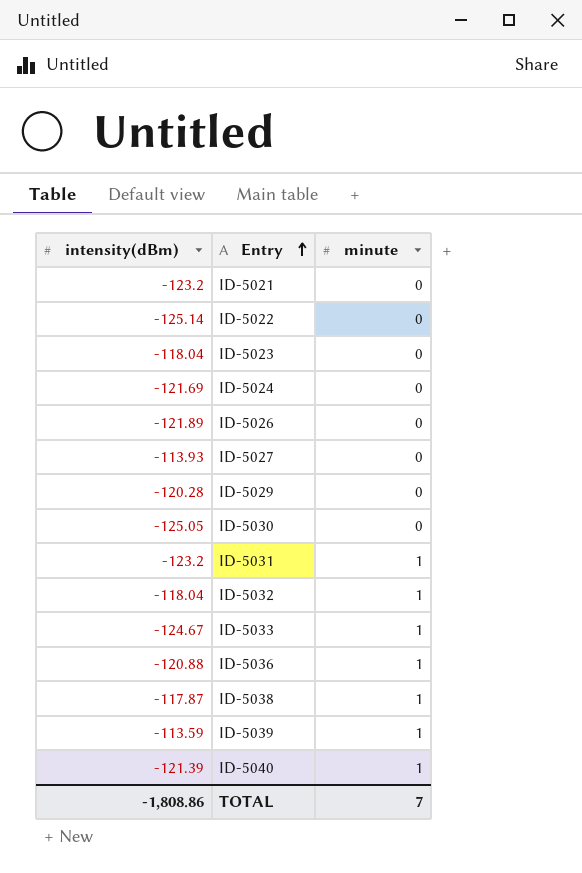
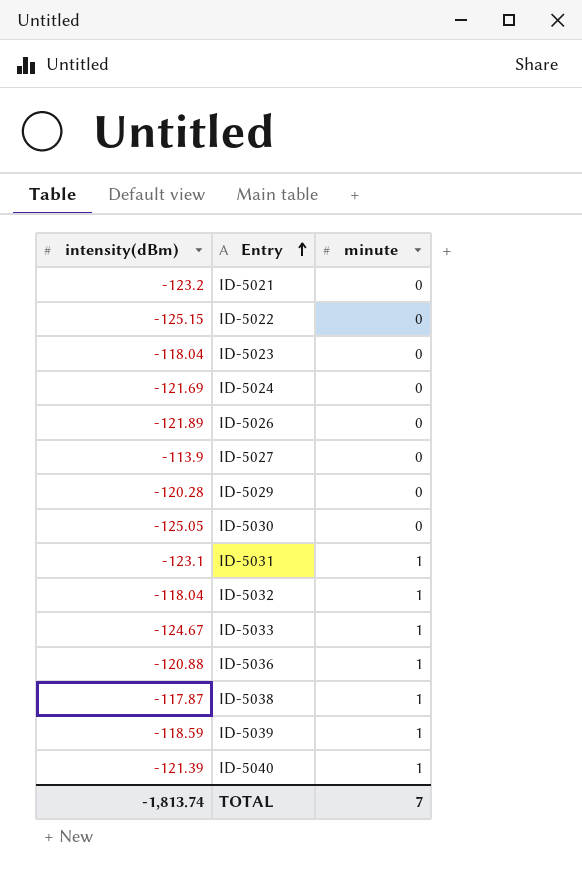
ID-5022 | intensity(dBm): -125.14 -> -125.15
ID-5027 | intensity(dBm): -113.93 -> -113.9
ID-5031 | intensity(dBm): -123.2 -> -123.1
ID-5039 | intensity(dBm): -113.59 -> -118.59
TOTAL | intensity(dBm): -1,808.86 -> -1,813.74

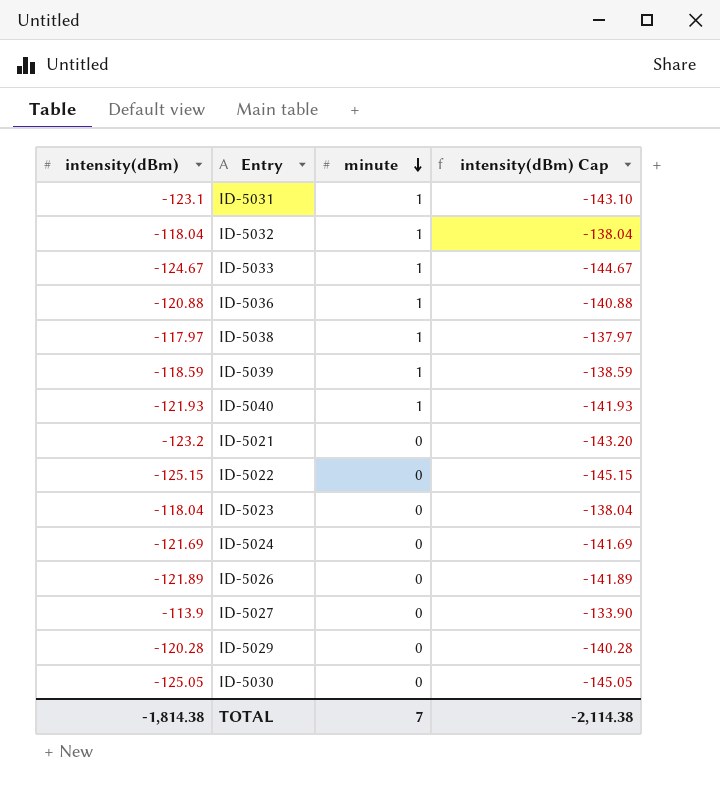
row order: Entry ascending -> minute descending
column intensity(dBm) Cap | formula: none -> [intensity(dBm)] - 20
ID-5038 | intensity(dBm): -117.87 -> -117.97
ID-5040 | intensity(dBm): -121.39 -> -121.93
TOTAL | intensity(dBm): -1,813.74 -> -1,814.38

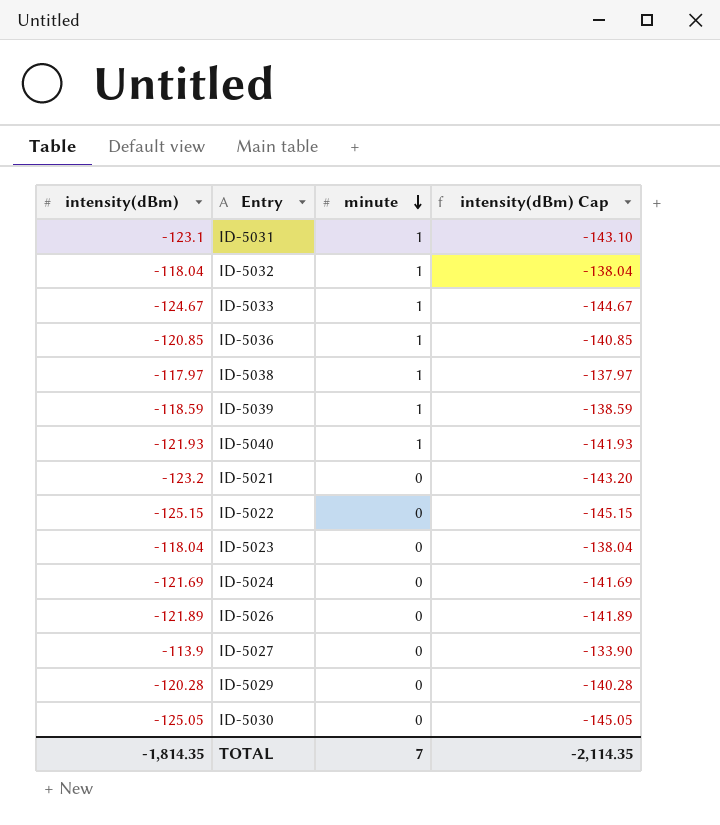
ID-5036 | intensity(dBm): -120.88 -> -120.85
ID-5036 | intensity(dBm) Cap: -140.88 -> -140.85
TOTAL | intensity(dBm): -1,814.38 -> -1,814.35
TOTAL | intensity(dBm) Cap: -2,114.38 -> -2,114.35

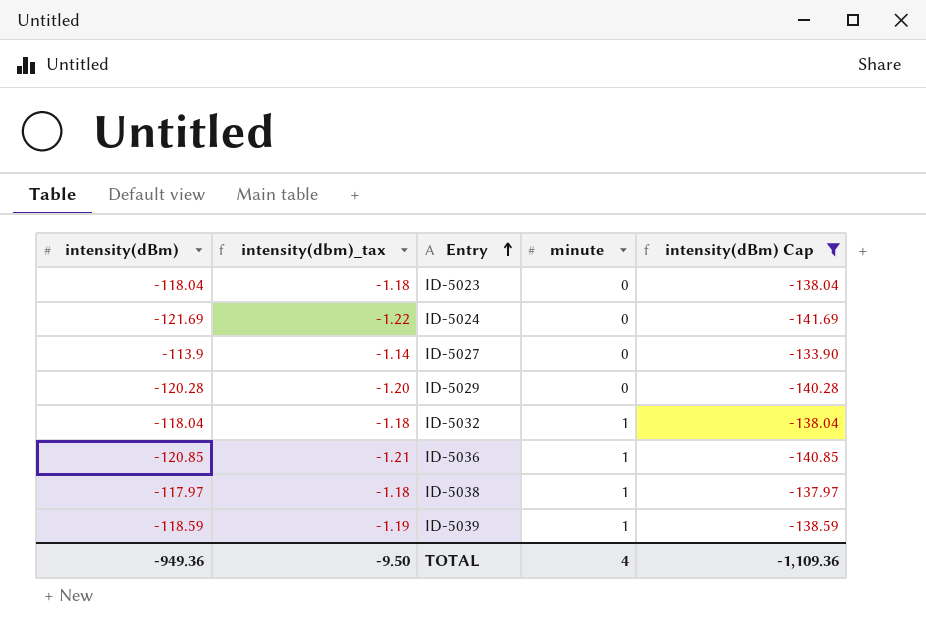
filter: none -> intensity(dBm) Cap >= -141.69
row order: minute descending -> Entry ascending
column intensity(dbm)_tax | formula: none -> [intensity(dBm)] * 0.01
TOTAL | intensity(dBm): -1,814.35 -> -949.36
TOTAL | minute: 7 -> 4
TOTAL | intensity(dBm) Cap: -2,114.35 -> -1,109.36

